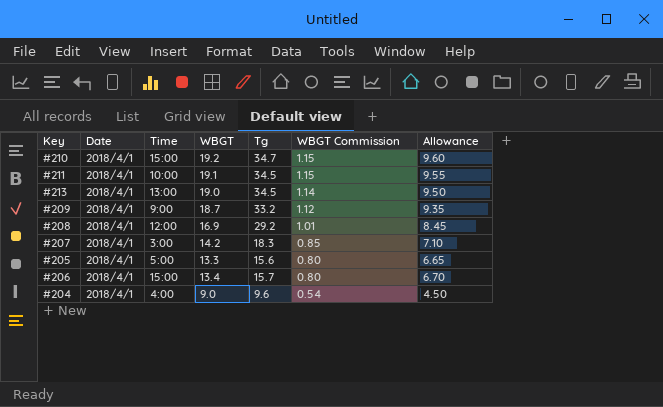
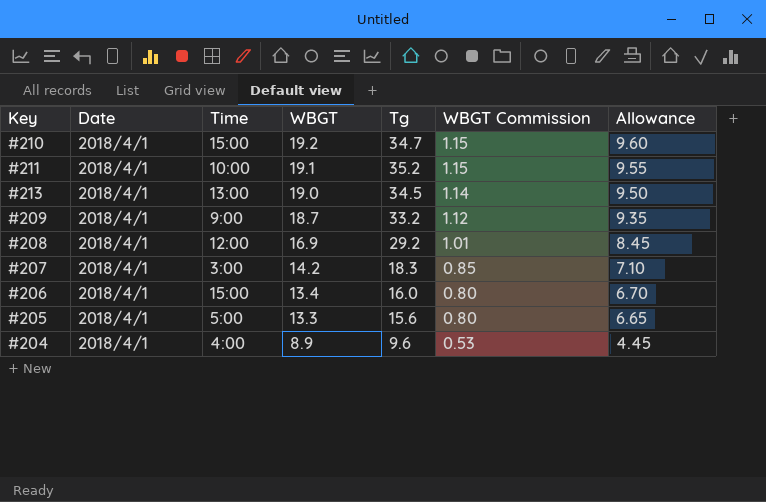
row order: WBGT Commission descending -> WBGT descending
#211 | Tg: 34.5 -> 35.2
#206 | Tg: 15.7 -> 16.0
#204 | WBGT: 9.0 -> 8.9
#204 | WBGT Commission: 0.54 -> 0.53
#204 | Allowance: 4.50 -> 4.45

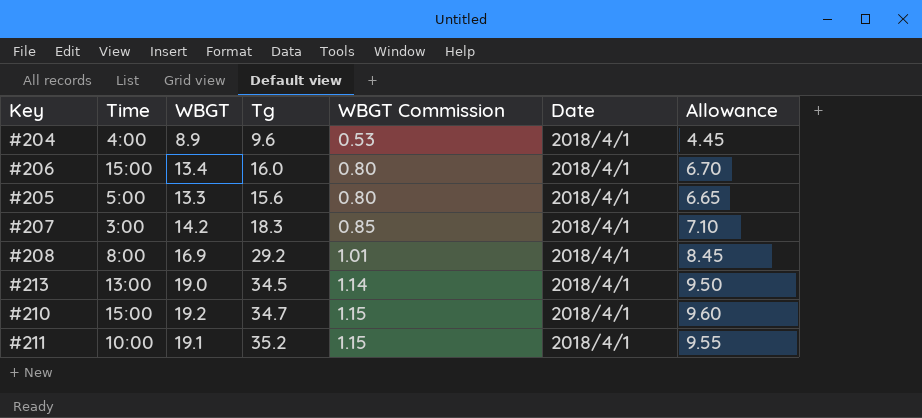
row order: WBGT descending -> WBGT Commission ascending
column Date | position: 2 -> 6
row #209: 2018/4/1 | 9:00 | 18.7 | 33.2 | 1.12 | 9.35 -> none
#208 | Time: 12:00 -> 8:00

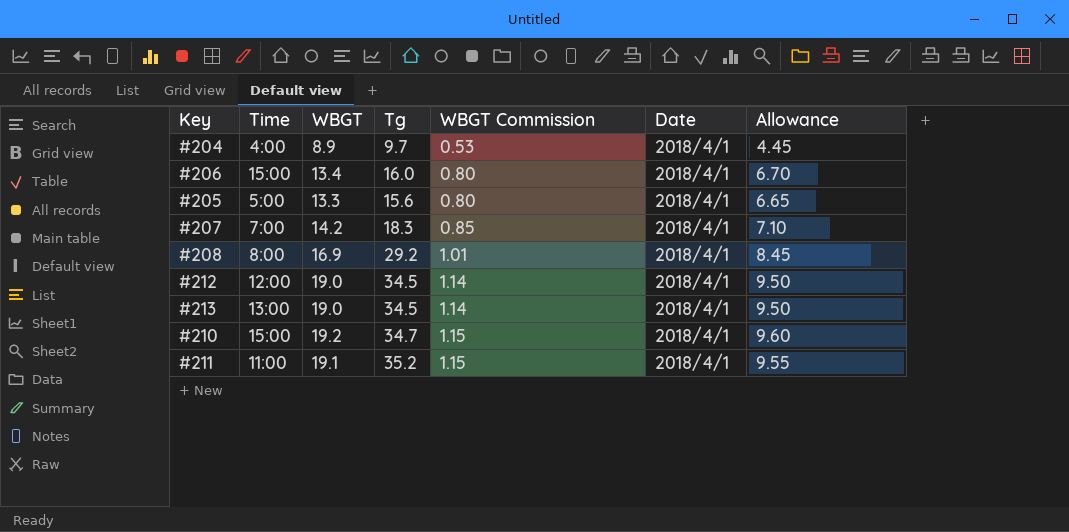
#204 | Tg: 9.6 -> 9.7
#207 | Time: 3:00 -> 7:00
row #212: none -> 12:00 | 19.0 | 34.5 | 1.14 | 2018/4/1 | 9.50
#211 | Time: 10:00 -> 11:00

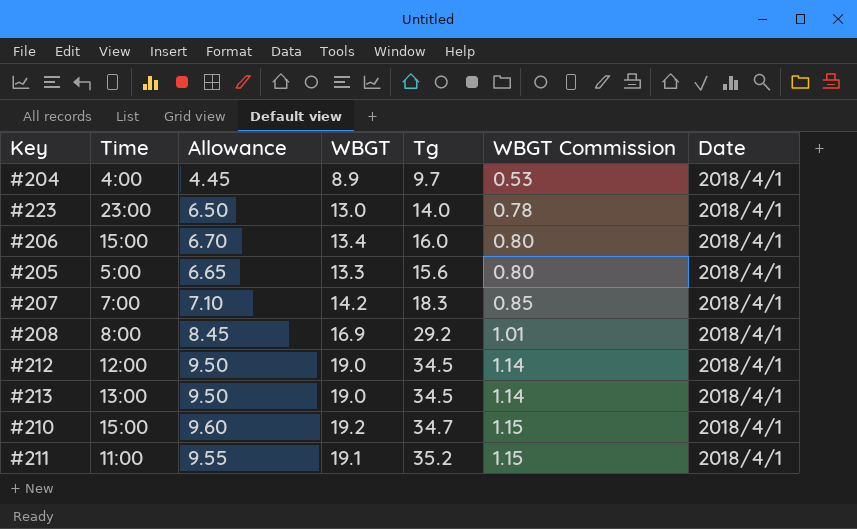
column Allowance | position: 7 -> 3
row #223: none -> 23:00 | 6.50 | 13.0 | 14.0 | 0.78 | 2018/4/1

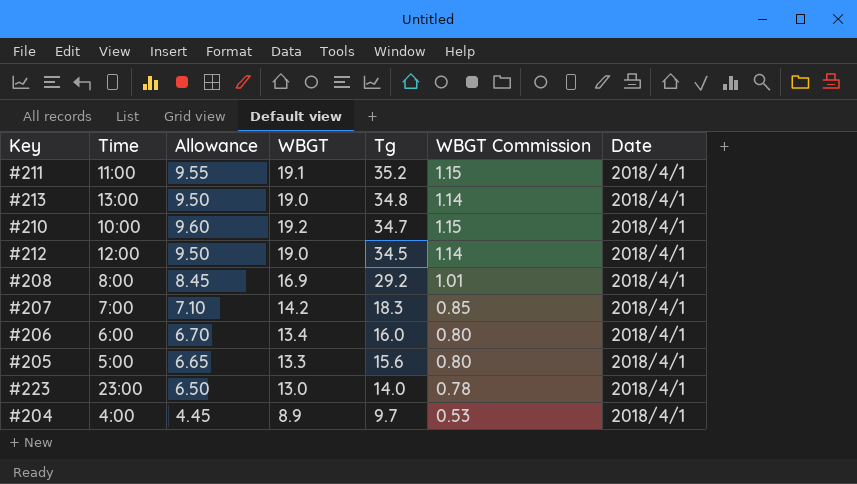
row order: WBGT Commission ascending -> Tg descending
#213 | Tg: 34.5 -> 34.8
#210 | Time: 15:00 -> 10:00
#206 | Time: 15:00 -> 6:00

